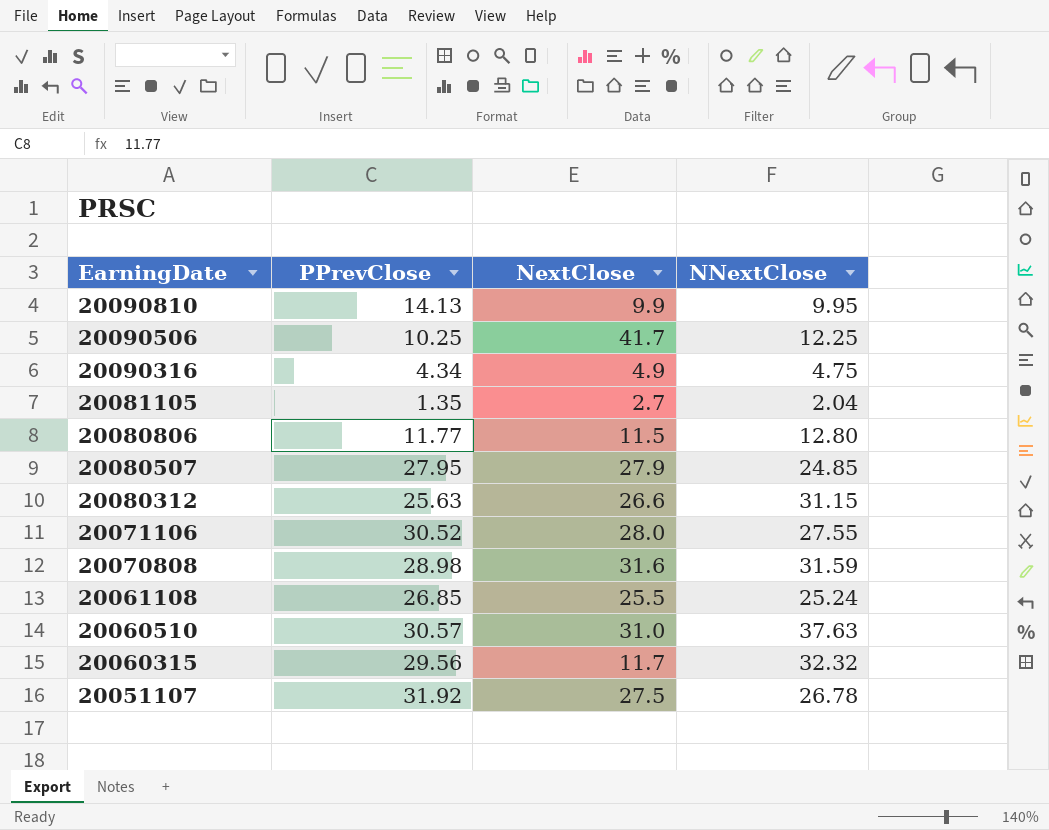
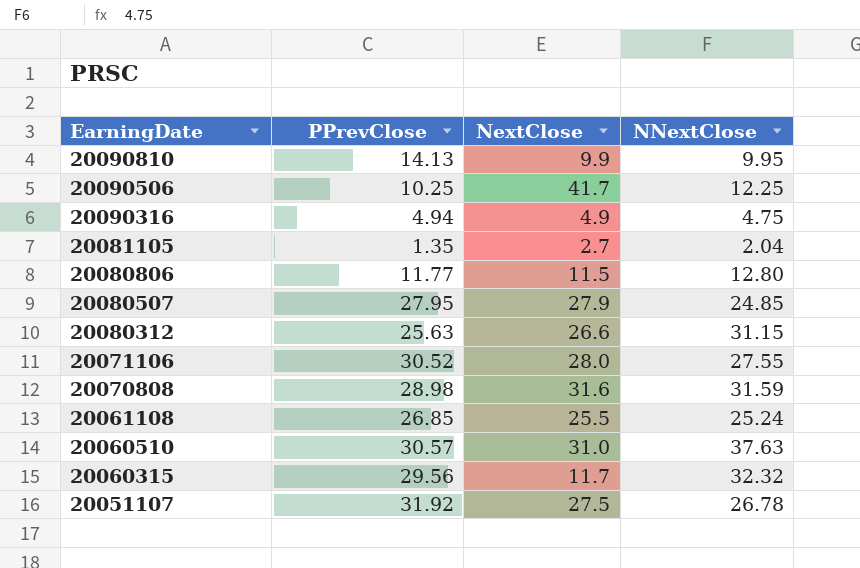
20090316 | PPrevClose: 4.34 -> 4.94

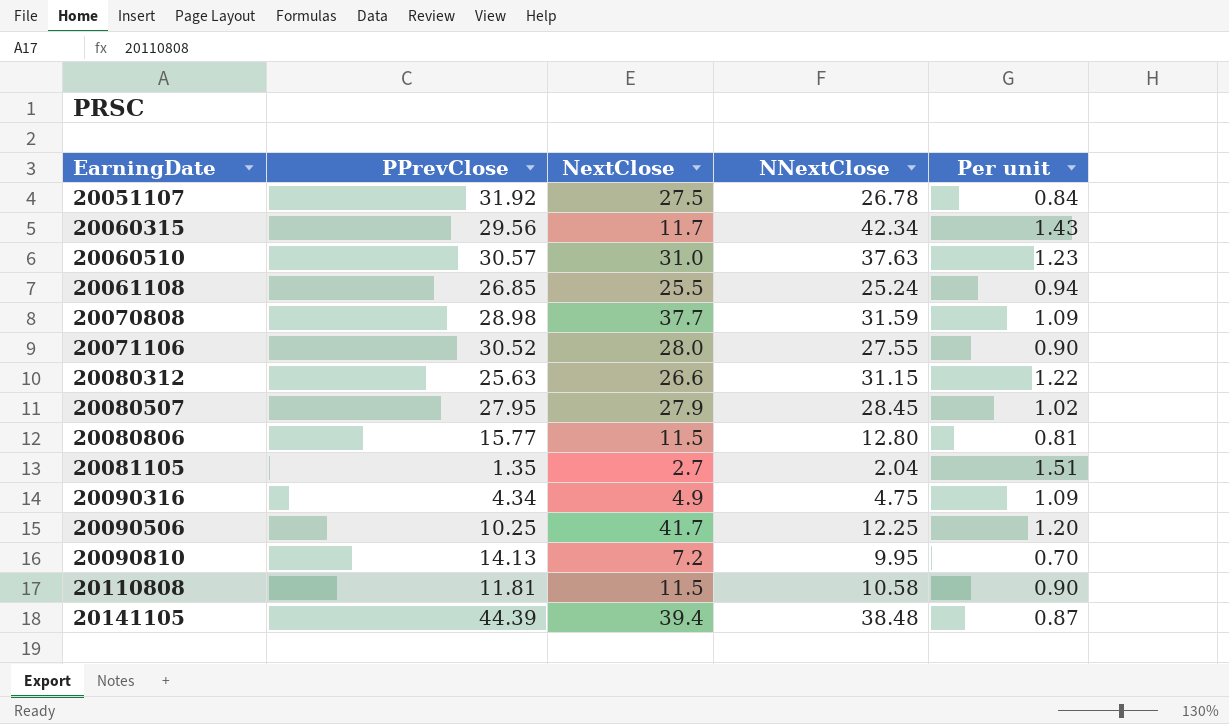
row order: EarningDate descending -> EarningDate ascending
column Per unit | formula: none -> [NNextClose] / [PPrevClose]
20060315 | NNextClose: 32.32 -> 42.34
20070808 | NextClose: 31.6 -> 37.7
20080507 | NNextClose: 24.85 -> 28.45
20080806 | PPrevClose: 11.77 -> 15.77
20090316 | PPrevClose: 4.94 -> 4.34
20090810 | NextClose: 9.9 -> 7.2
row 20110808: none -> 11.81 | 11.5 | 10.58 | 0.90
row 20141105: none -> 44.39 | 39.4 | 38.48 | 0.87

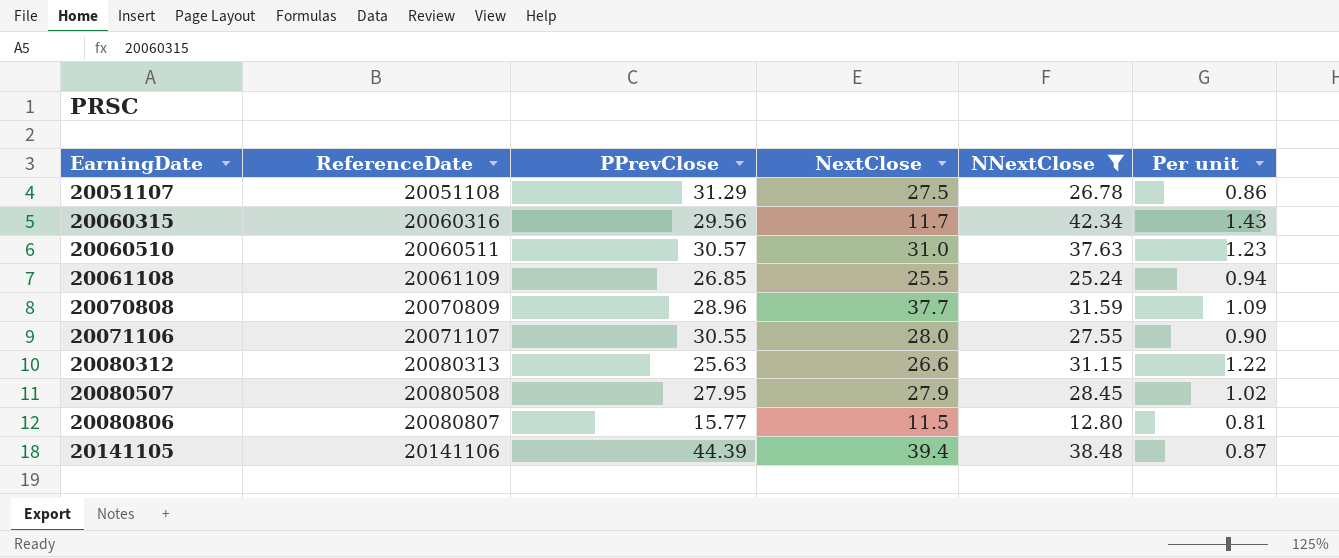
filter: none -> NNextClose >= 12.80
column ReferenceDate | position: none -> 2
20051107 | PPrevClose: 31.92 -> 31.29
20051107 | Per unit: 0.84 -> 0.86
20070808 | PPrevClose: 28.98 -> 28.96
20071106 | PPrevClose: 30.52 -> 30.55

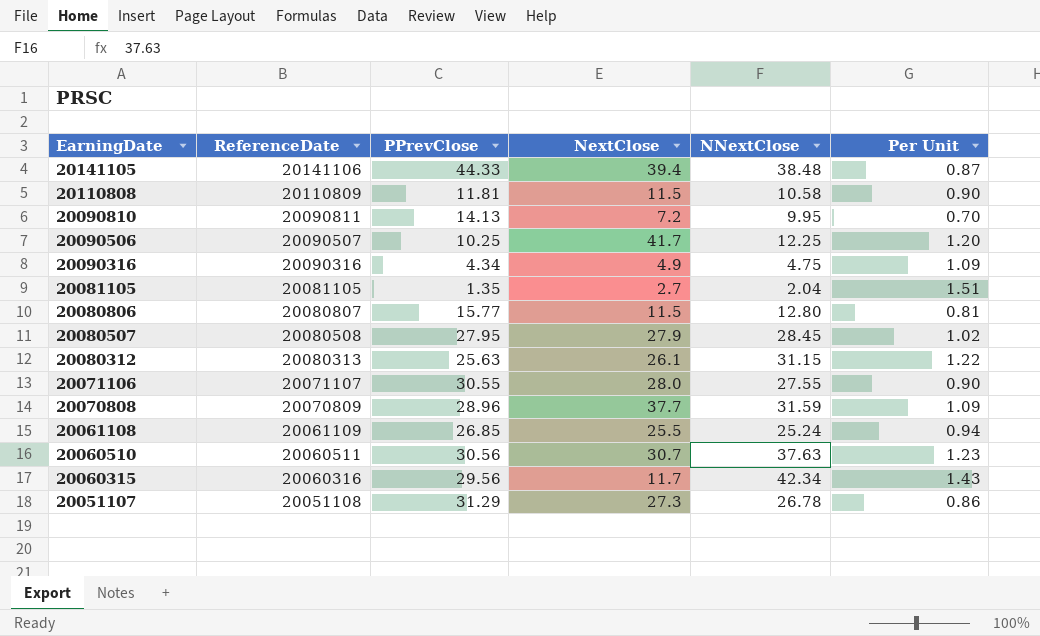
filter: NNextClose >= 12.80 -> none
row order: EarningDate ascending -> EarningDate descending
column name: Per unit -> Per Unit
20141105 | PPrevClose: 44.39 -> 44.33
20080312 | NextClose: 26.6 -> 26.1
20060510 | PPrevClose: 30.57 -> 30.56
20060510 | NextClose: 31.0 -> 30.7
20051107 | NextClose: 27.5 -> 27.3

